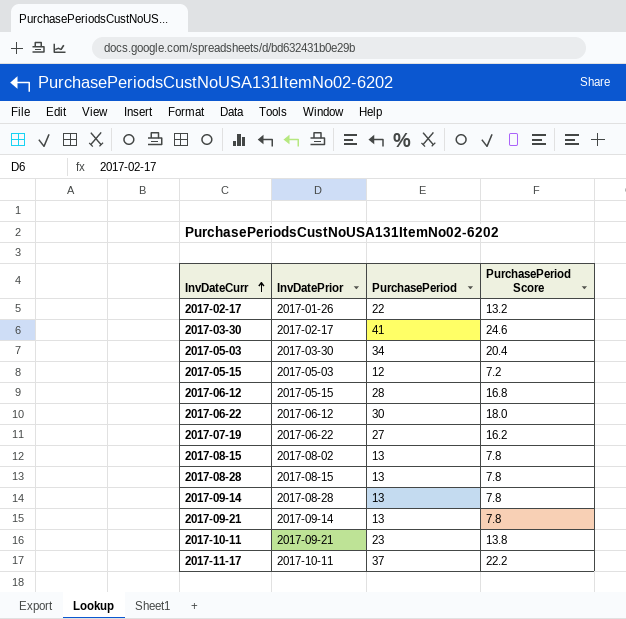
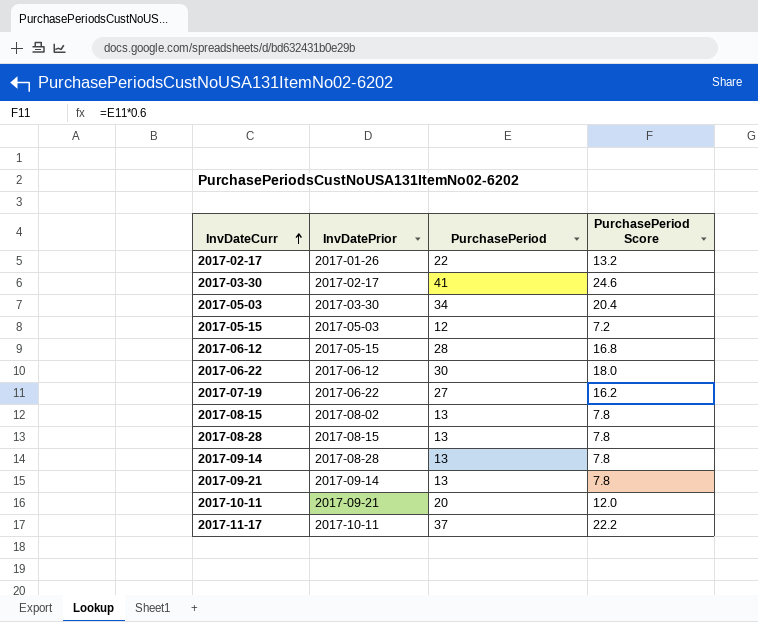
2017-10-11 | PurchasePeriod: 23 -> 20
2017-10-11 | PurchasePeriod Score: 13.8 -> 12.0

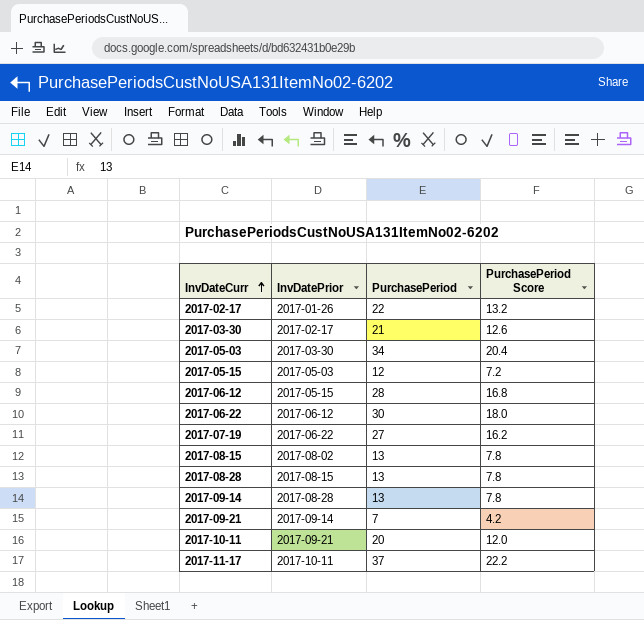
2017-03-30 | PurchasePeriod: 41 -> 21
2017-03-30 | PurchasePeriod Score: 24.6 -> 12.6
2017-09-21 | PurchasePeriod: 13 -> 7
2017-09-21 | PurchasePeriod Score: 7.8 -> 4.2

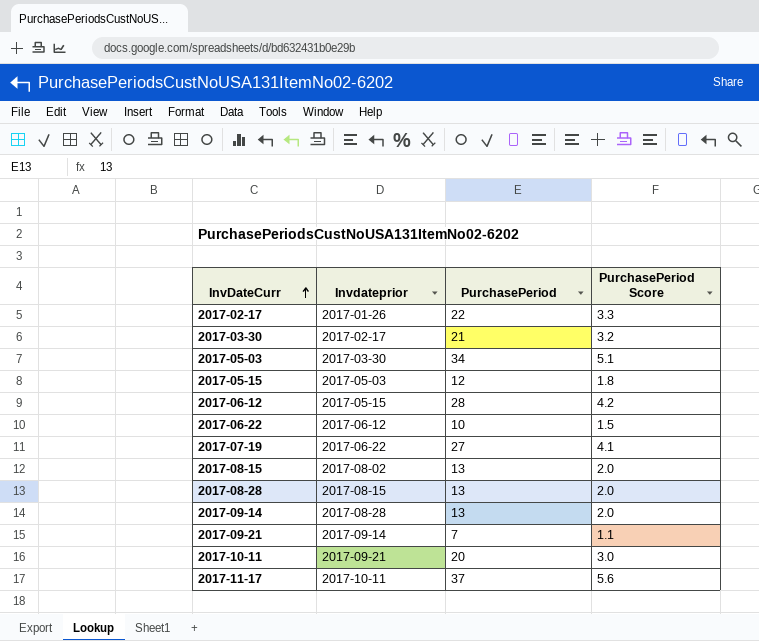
column name: InvDatePrior -> Invdateprior
column PurchasePeriod Score | formula: [PurchasePeriod] * 0.6 -> [PurchasePeriod] * 0.15
2017-06-22 | PurchasePeriod: 30 -> 10

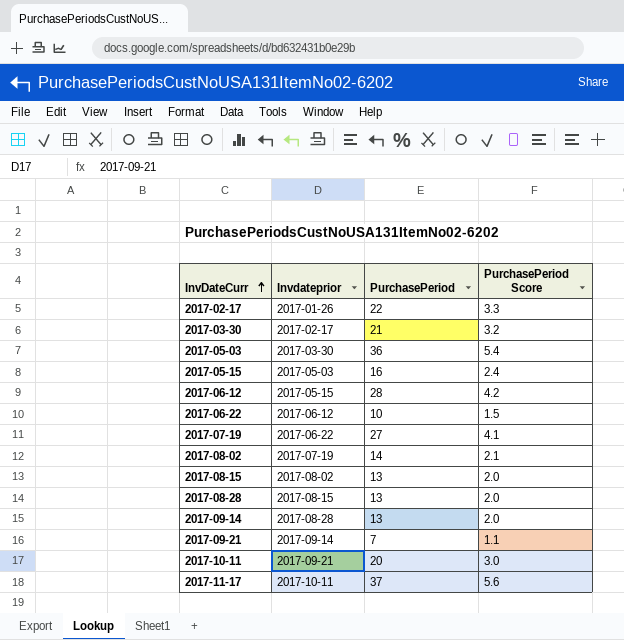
2017-05-03 | PurchasePeriod: 34 -> 36
2017-05-03 | PurchasePeriod Score: 5.1 -> 5.4
2017-05-15 | PurchasePeriod: 12 -> 16
2017-05-15 | PurchasePeriod Score: 1.8 -> 2.4
row 2017-08-02: none -> 2017-07-19 | 14 | 2.1

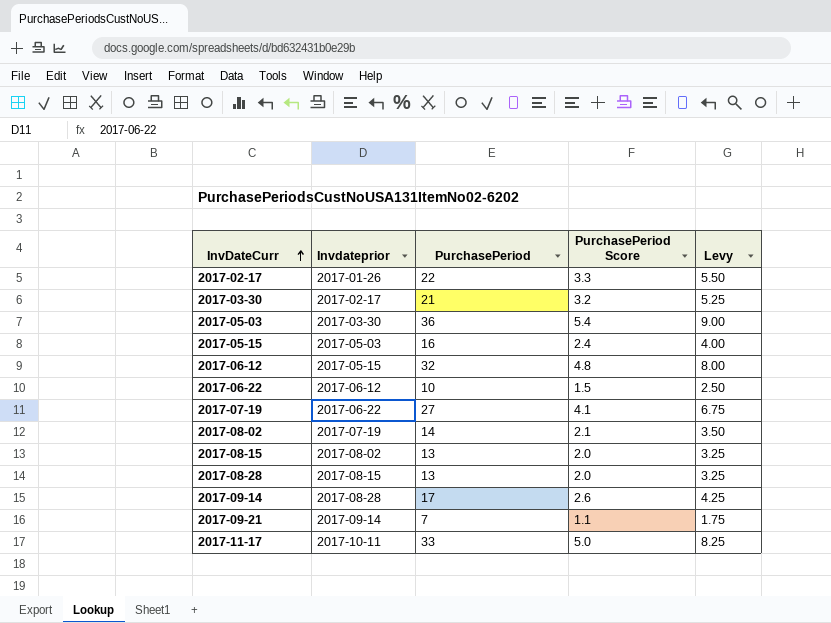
column Levy | formula: none -> [PurchasePeriod] * 0.25
row 2017-10-11: 2017-09-21 | 20 | 3.0 -> none
2017-06-12 | PurchasePeriod: 28 -> 32
2017-06-12 | PurchasePeriod Score: 4.2 -> 4.8
2017-09-14 | PurchasePeriod: 13 -> 17
2017-09-14 | PurchasePeriod Score: 2.0 -> 2.6
2017-11-17 | PurchasePeriod: 37 -> 33
2017-11-17 | PurchasePeriod Score: 5.6 -> 5.0

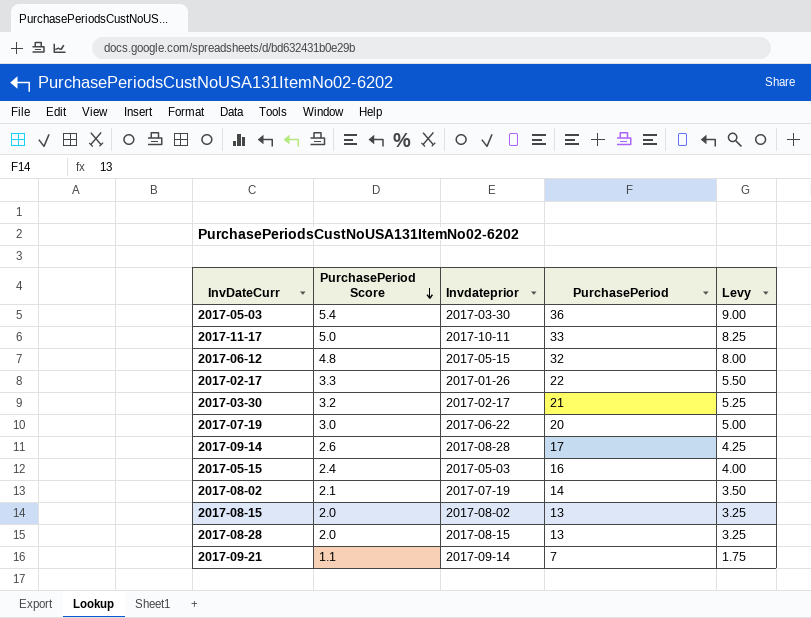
row order: InvDateCurr ascending -> PurchasePeriod Score descending
column PurchasePeriod Score | position: 4 -> 2
row 2017-06-22: 2017-06-12 | 10 | 1.5 | 2.50 -> none
2017-07-19 | PurchasePeriod Score: 4.1 -> 3.0
2017-07-19 | PurchasePeriod: 27 -> 20
2017-07-19 | Levy: 6.75 -> 5.00

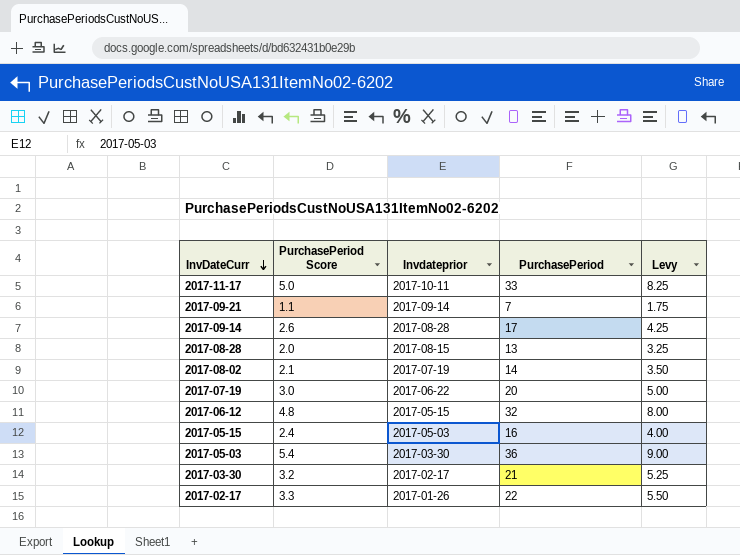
row order: PurchasePeriod Score descending -> InvDateCurr descending
row 2017-08-15: 2.0 | 2017-08-02 | 13 | 3.25 -> none

